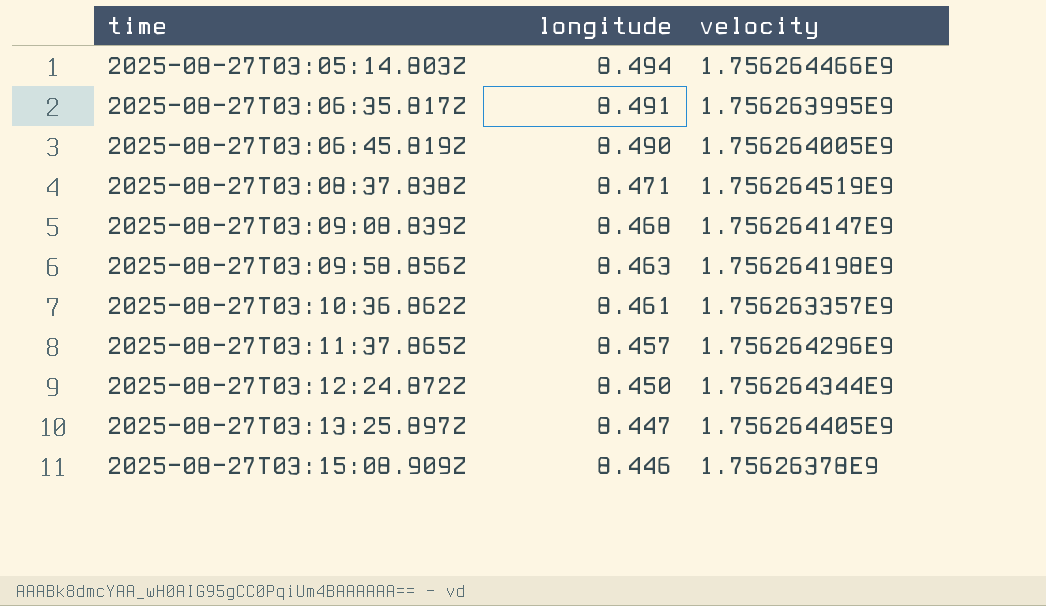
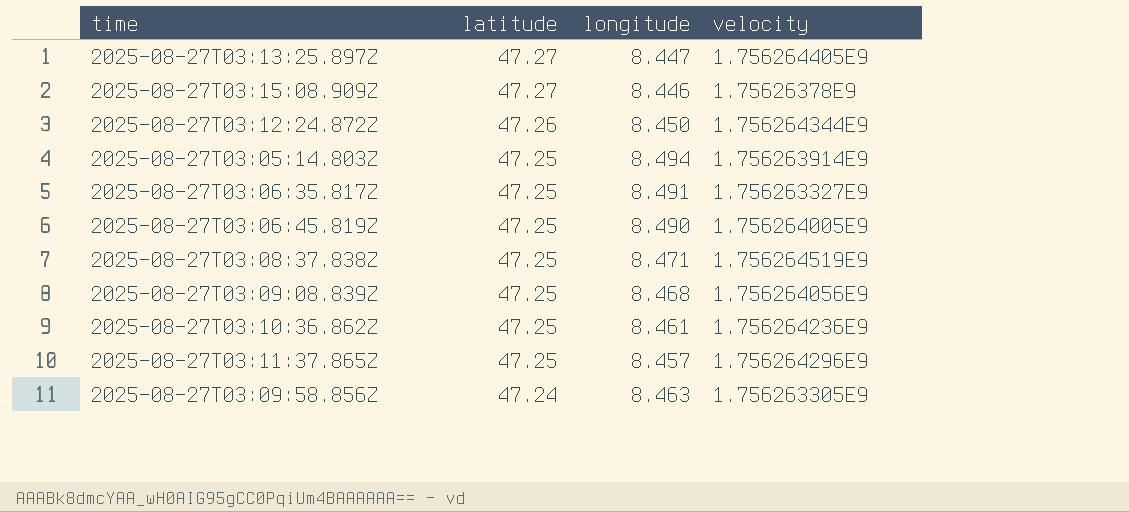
row order: time ascending -> latitude descending
column latitude | position: none -> 2
2025-08-27T03:05:14.803Z | velocity: 1.756264466E9 -> 1.756263914E9
2025-08-27T03:06:35.817Z | velocity: 1.756263995E9 -> 1.756263327E9
2025-08-27T03:09:08.839Z | velocity: 1.756264147E9 -> 1.756264056E9
2025-08-27T03:10:36.862Z | velocity: 1.756263357E9 -> 1.756264236E9
2025-08-27T03:09:58.856Z | velocity: 1.756264198E9 -> 1.756263305E9

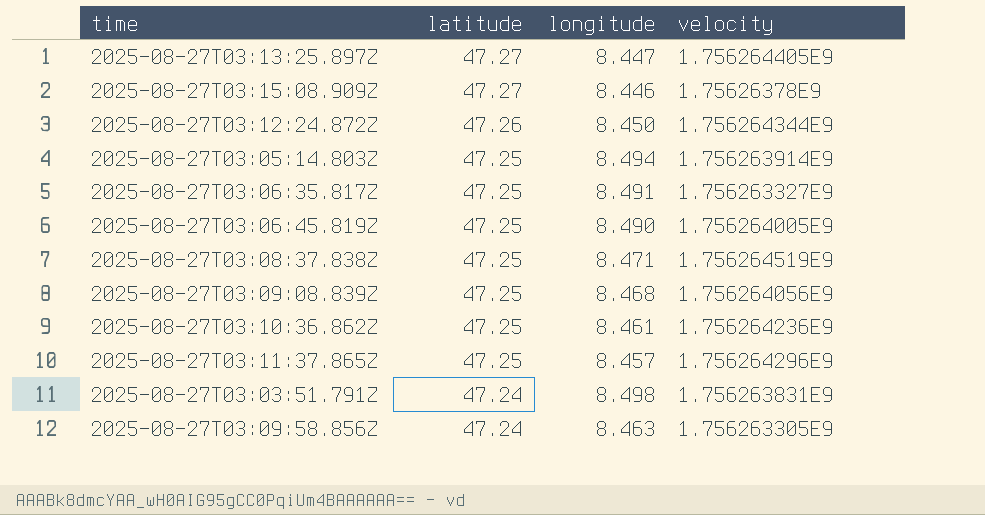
row 2025-08-27T03:03:51.791Z: none -> 47.24 | 8.498 | 1.756263831E9

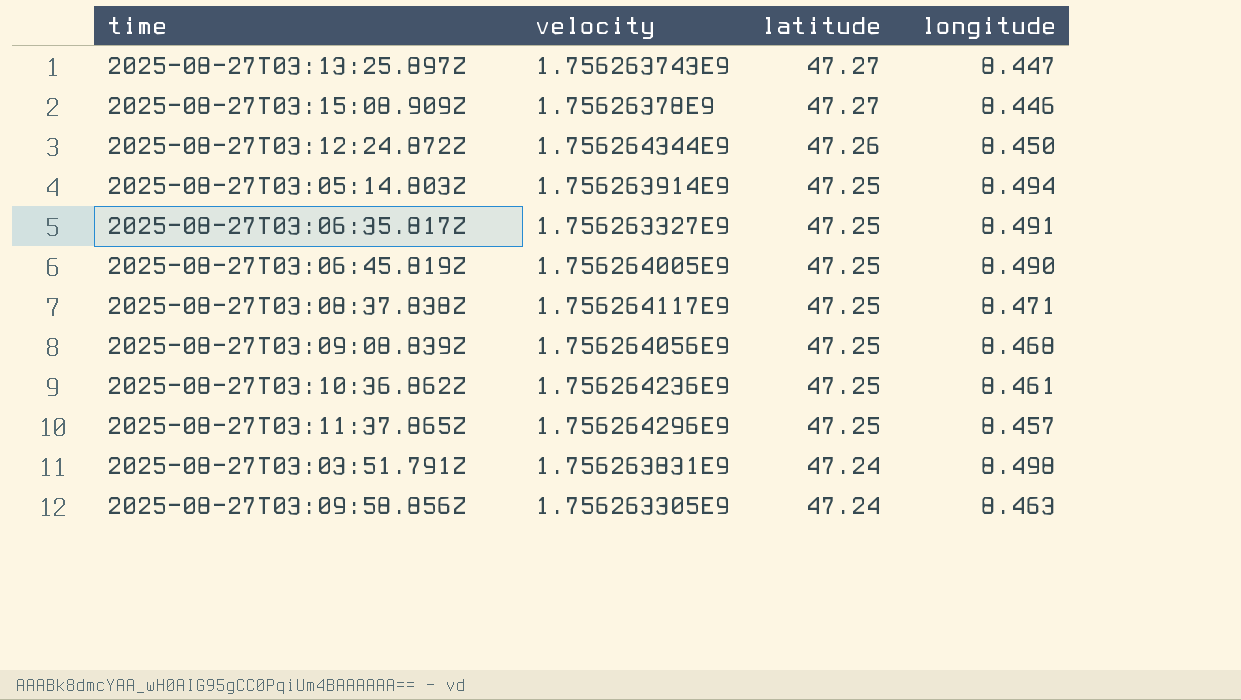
column velocity | position: 4 -> 2
2025-08-27T03:13:25.897Z | velocity: 1.756264405E9 -> 1.756263743E9
2025-08-27T03:08:37.838Z | velocity: 1.756264519E9 -> 1.756264117E9

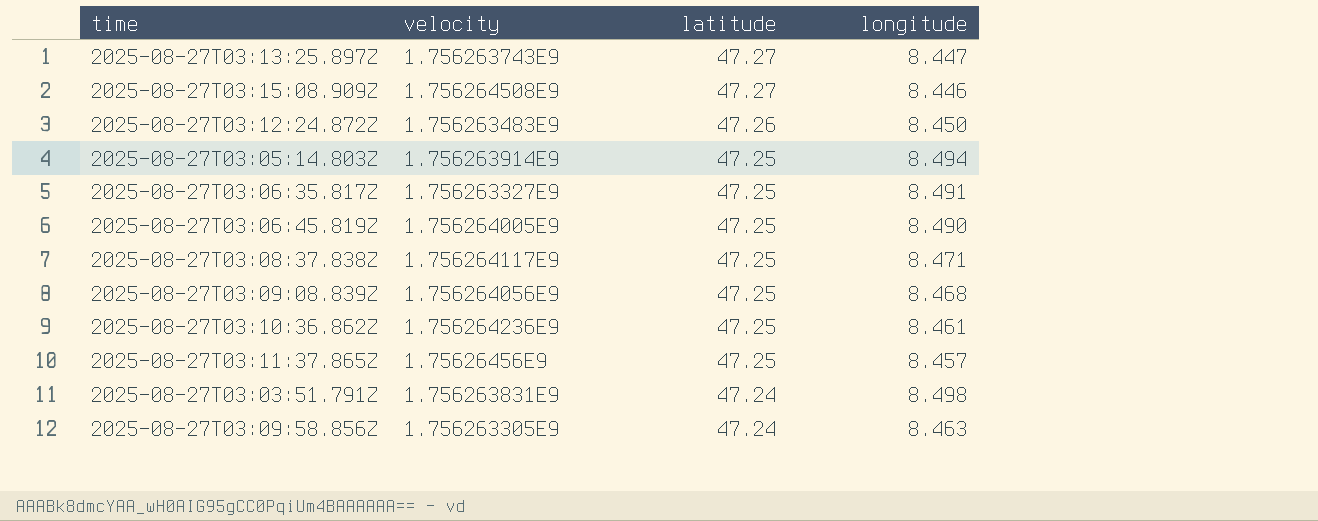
2025-08-27T03:15:08.909Z | velocity: 1.75626378E9 -> 1.756264508E9
2025-08-27T03:12:24.872Z | velocity: 1.756264344E9 -> 1.756263483E9
2025-08-27T03:11:37.865Z | velocity: 1.756264296E9 -> 1.75626456E9

